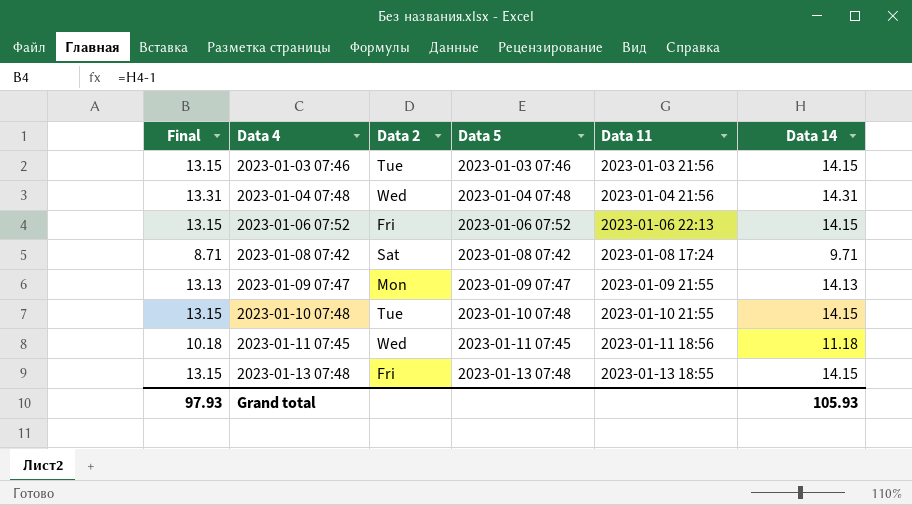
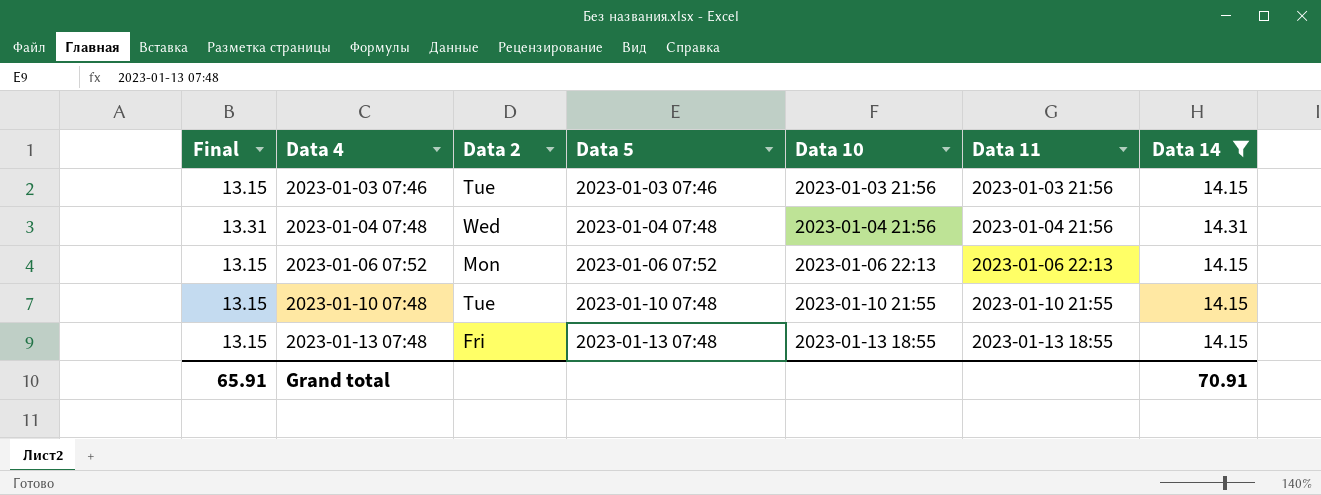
filter: none -> Data 14 >= 14.15
column Data 10 | position: none -> 5
2023-01-06 07:52 | Data 2: Fri -> Mon
Grand total | Final: 97.93 -> 65.91
Grand total | Data 14: 105.93 -> 70.91

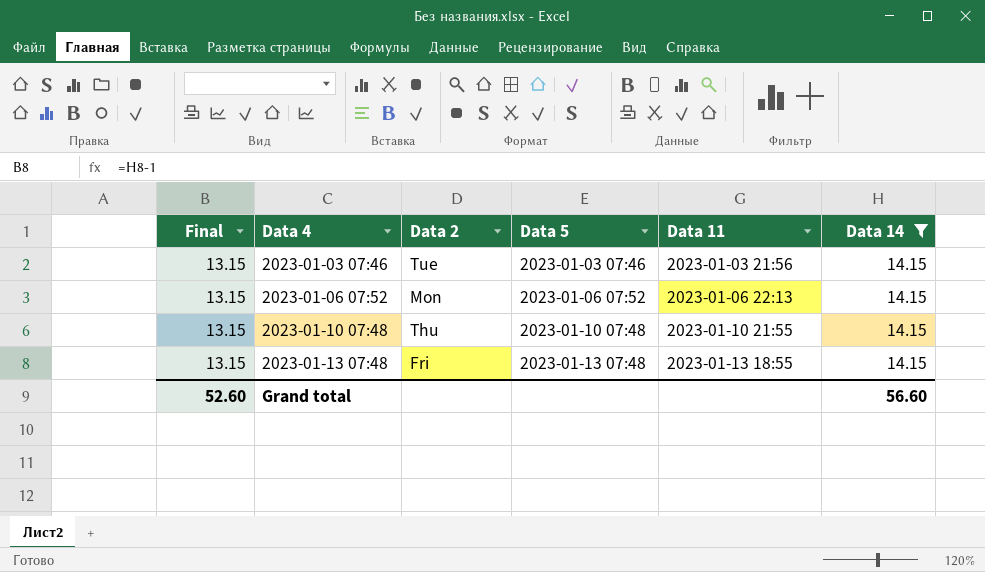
column Data 10 | position: 5 -> none
row 2023-01-04 07:48: 13.31 | Wed | 2023-01-04 07:48 | 2023-01-04 21:56 | 2023-01-04 21:56 | 14.31 -> none
2023-01-10 07:48 | Data 2: Tue -> Thu
Grand total | Final: 65.91 -> 52.60
Grand total | Data 14: 70.91 -> 56.60

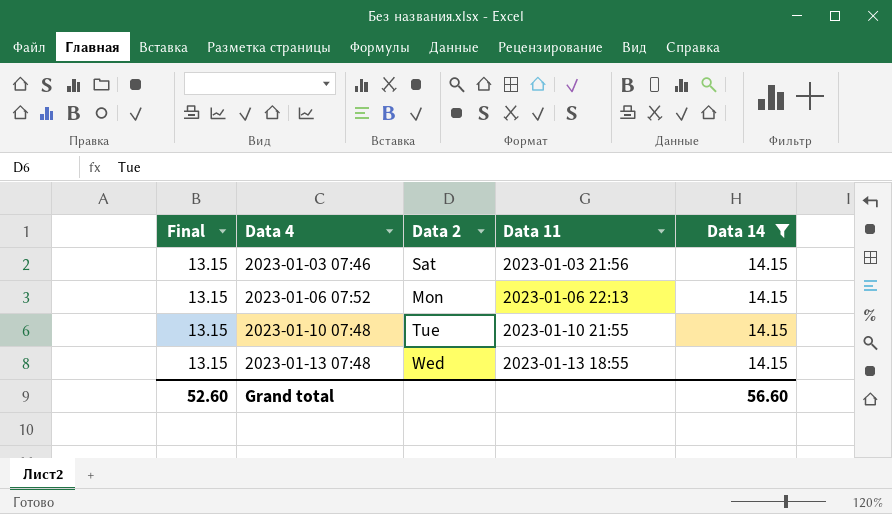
column Data 5 | position: 4 -> none
2023-01-03 07:46 | Data 2: Tue -> Sat
2023-01-10 07:48 | Data 2: Thu -> Tue
2023-01-13 07:48 | Data 2: Fri -> Wed

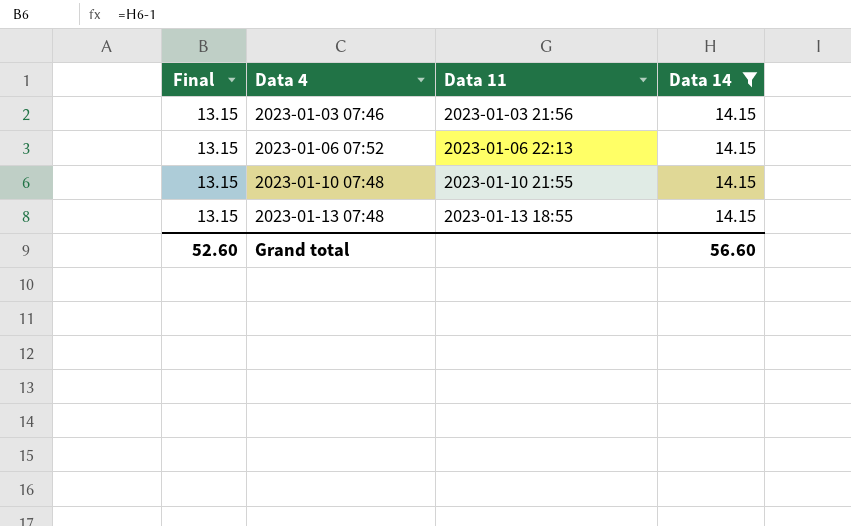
column Data 2 | position: 3 -> none

